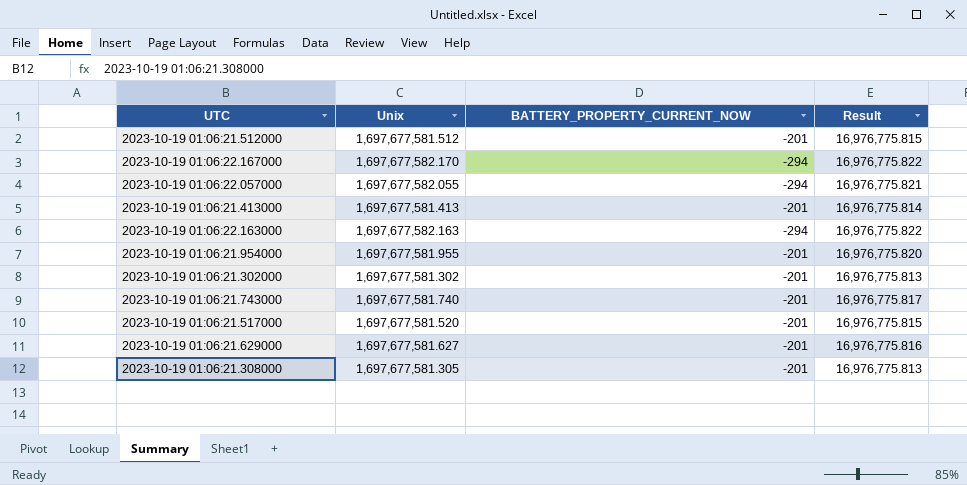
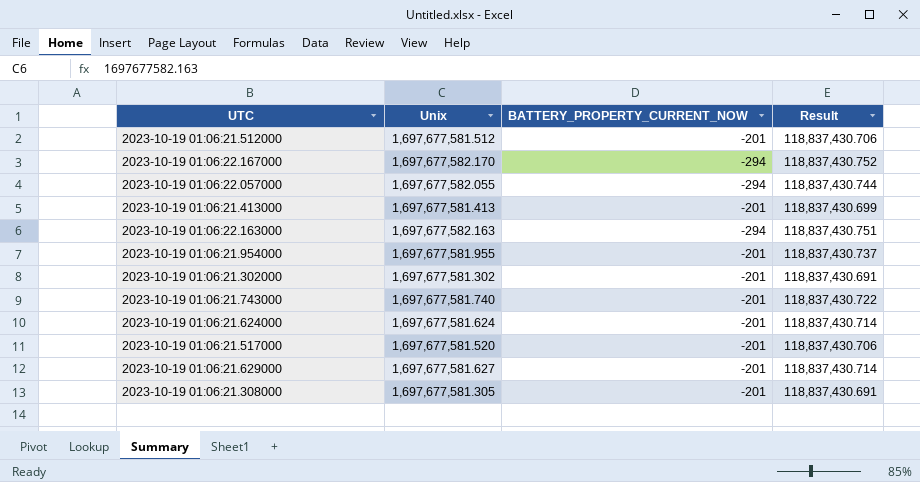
column Result | formula: [Unix] * 0.01 -> [Unix] * 0.07
row 2023-10-19 01:06:21.624000: none -> 1,697,677,581.624 | -201 | 118,837,430.714

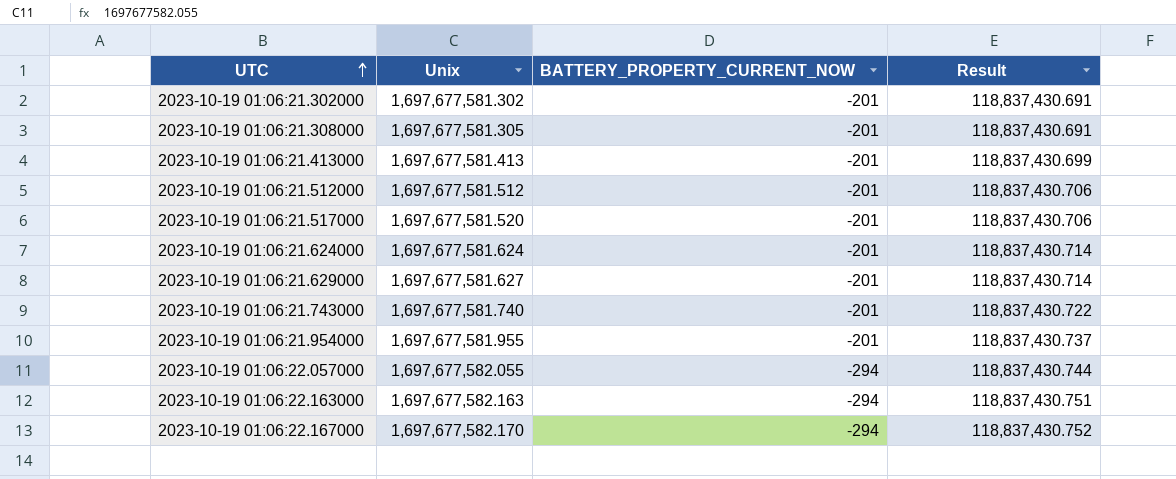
row order: none -> UTC ascending

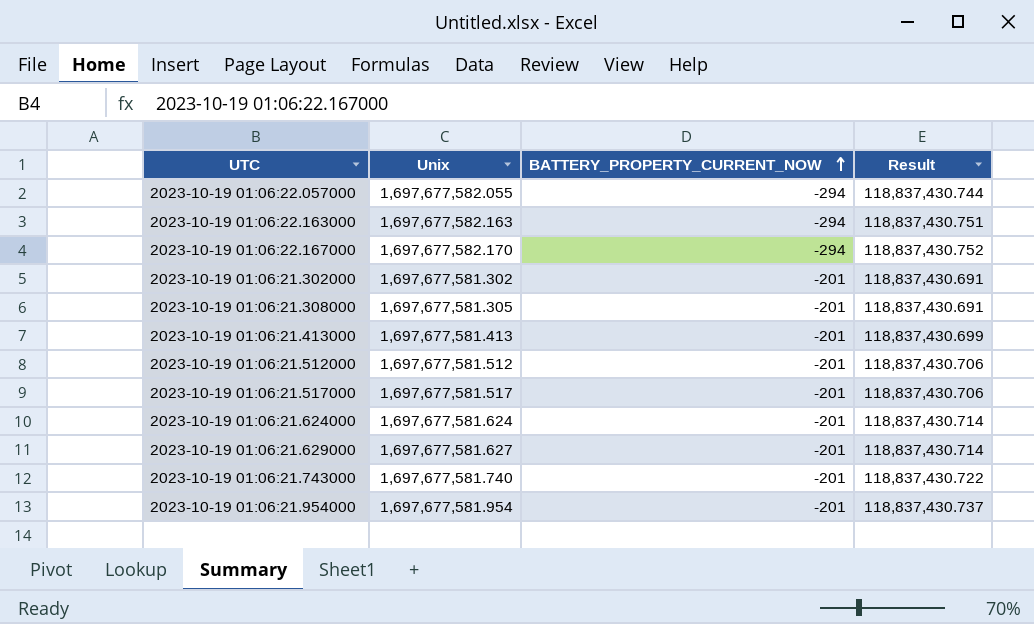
row order: UTC ascending -> BATTERY_PROPERTY_CURRENT_NOW ascending
2023-10-19 01:06:21.517000 | Unix: 1,697,677,581.520 -> 1,697,677,581.517
2023-10-19 01:06:21.954000 | Unix: 1,697,677,581.955 -> 1,697,677,581.954

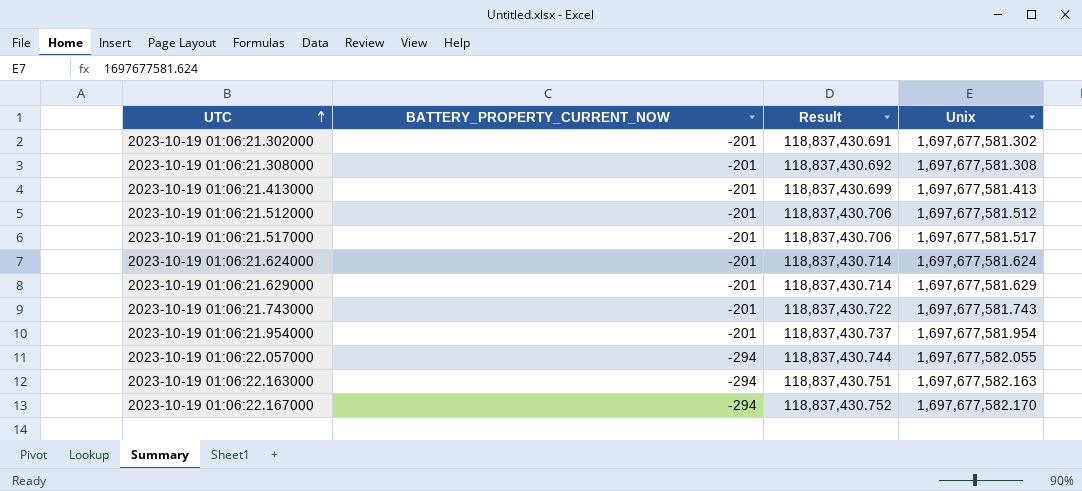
row order: BATTERY_PROPERTY_CURRENT_NOW ascending -> UTC ascending
column Unix | position: 2 -> 4
2023-10-19 01:06:21.308000 | Result: 118,837,430.691 -> 118,837,430.692
2023-10-19 01:06:21.308000 | Unix: 1,697,677,581.305 -> 1,697,677,581.308
2023-10-19 01:06:21.629000 | Unix: 1,697,677,581.627 -> 1,697,677,581.629
2023-10-19 01:06:21.743000 | Unix: 1,697,677,581.740 -> 1,697,677,581.743

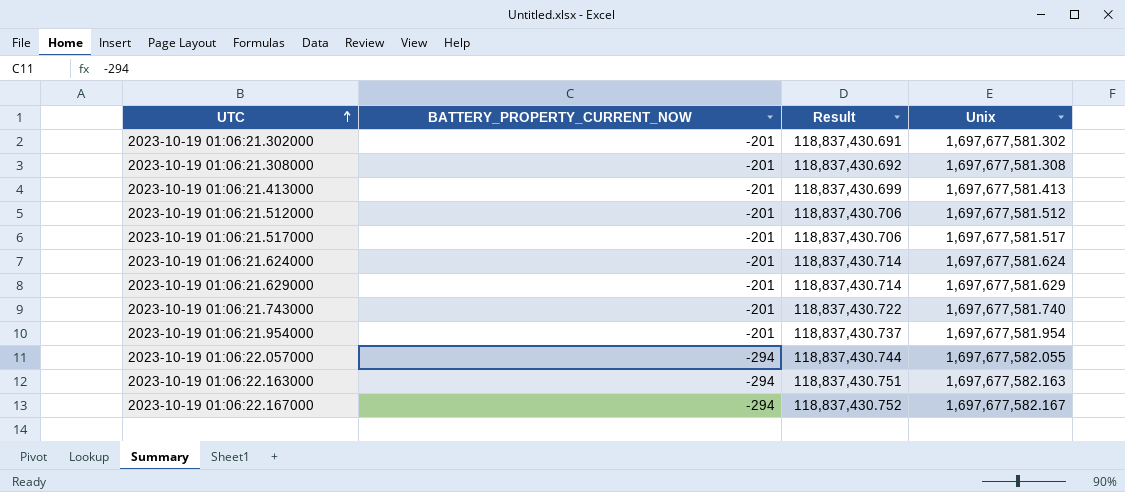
2023-10-19 01:06:21.743000 | Unix: 1,697,677,581.743 -> 1,697,677,581.740
2023-10-19 01:06:22.167000 | Unix: 1,697,677,582.170 -> 1,697,677,582.167

